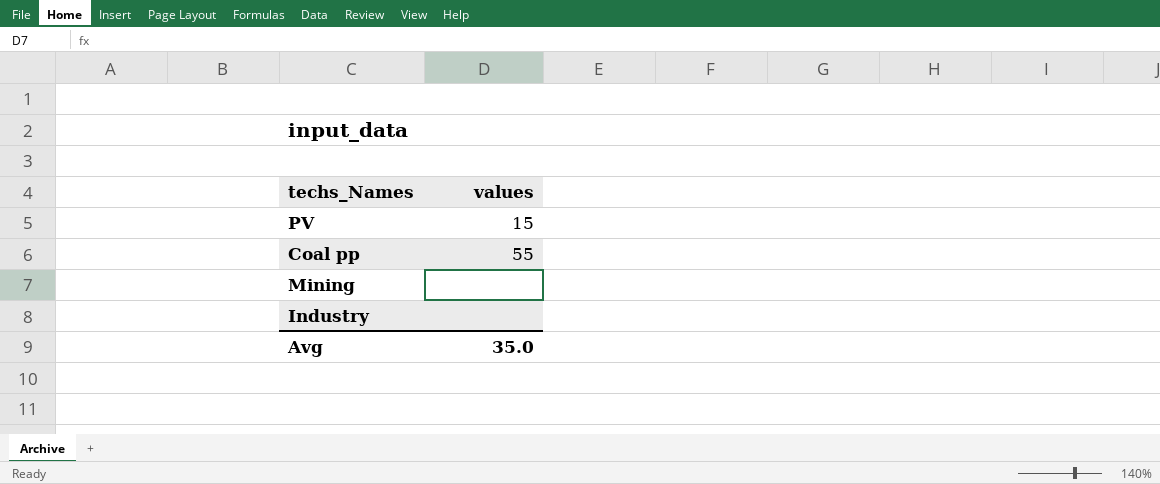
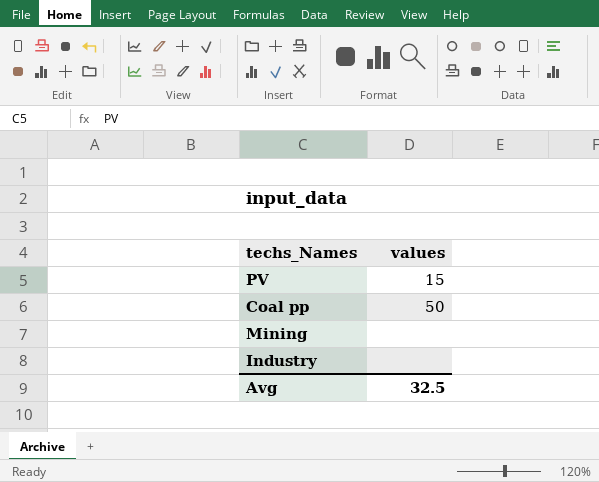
Coal pp | values: 55 -> 50
Avg | values: 35.0 -> 32.5

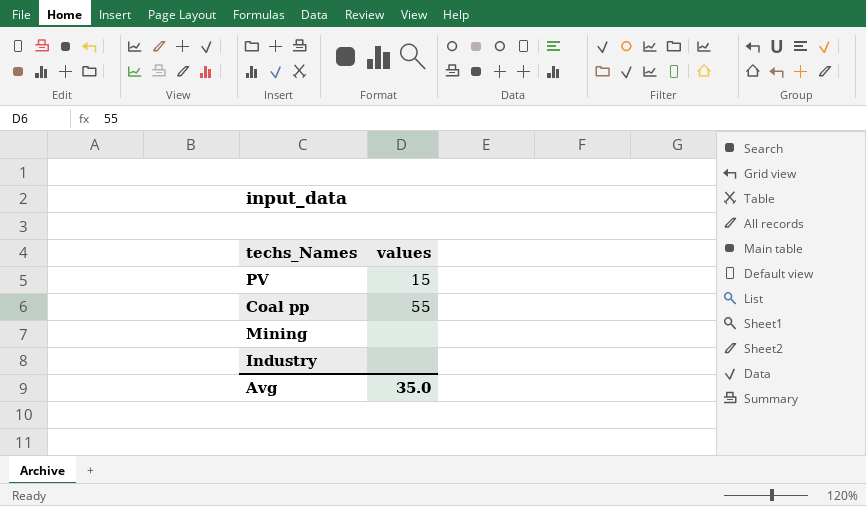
Coal pp | values: 50 -> 55
Avg | values: 32.5 -> 35.0

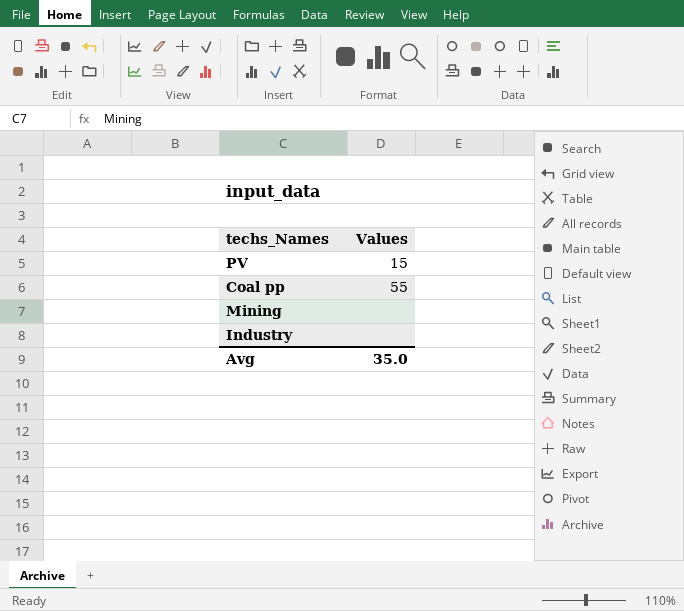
column name: values -> Values

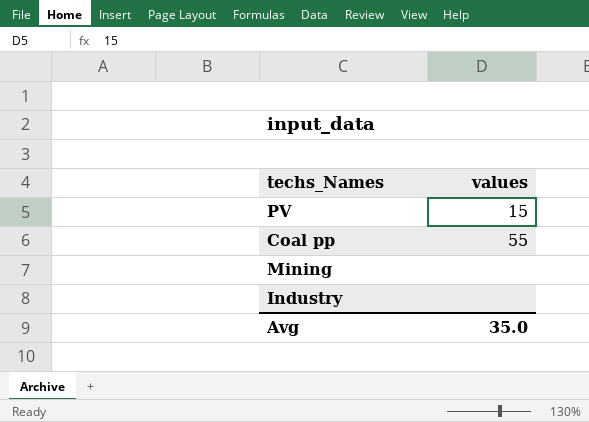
column name: Values -> values

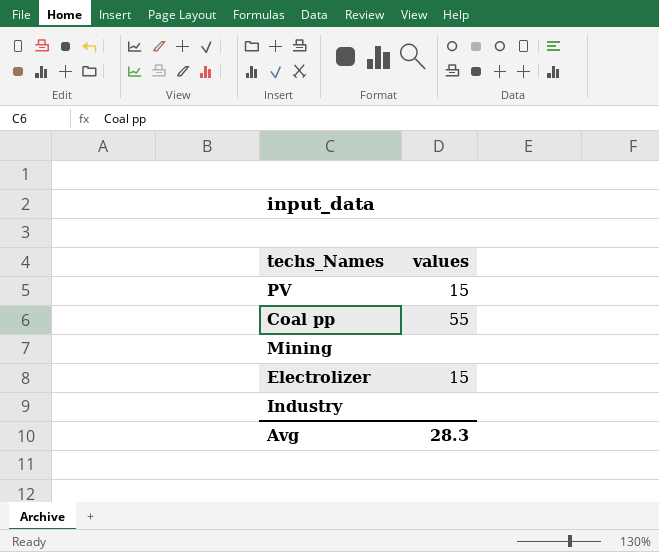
row Electrolizer: none -> 15
Avg | values: 35.0 -> 28.3

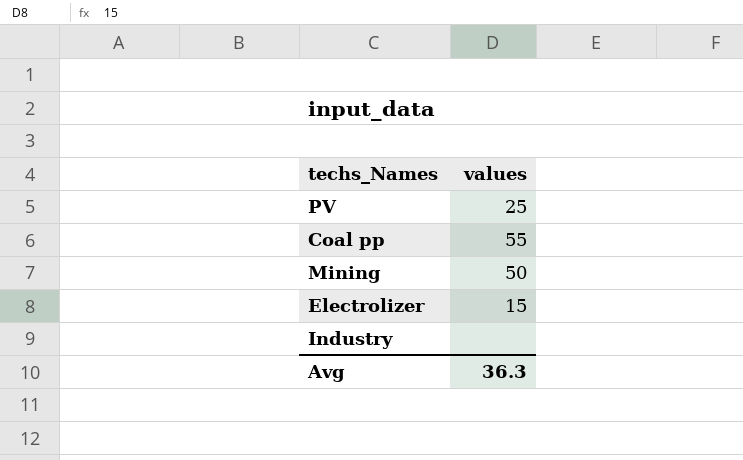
PV | values: 15 -> 25
Mining | values: none -> 50
Avg | values: 28.3 -> 36.3

